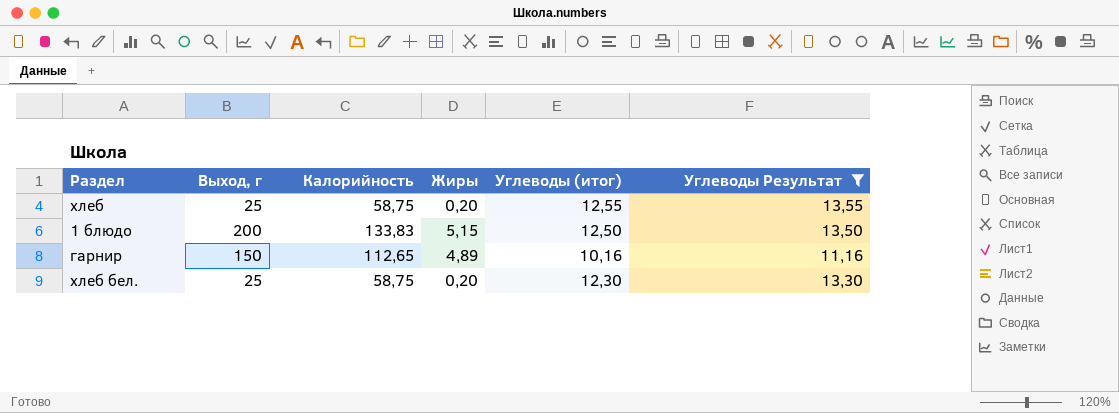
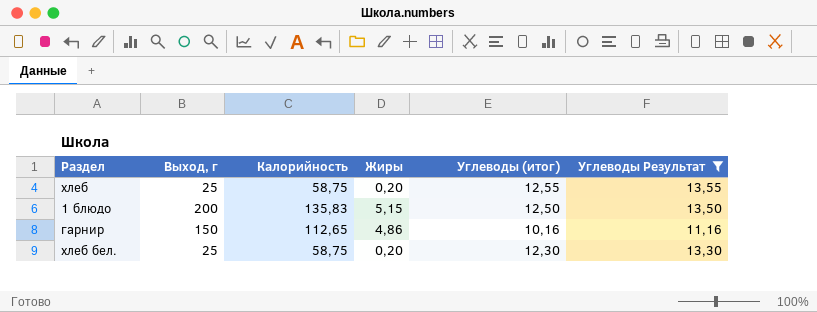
1 блюдо | Калорийность: 133,83 -> 135,83
гарнир | Жиры: 4,89 -> 4,86

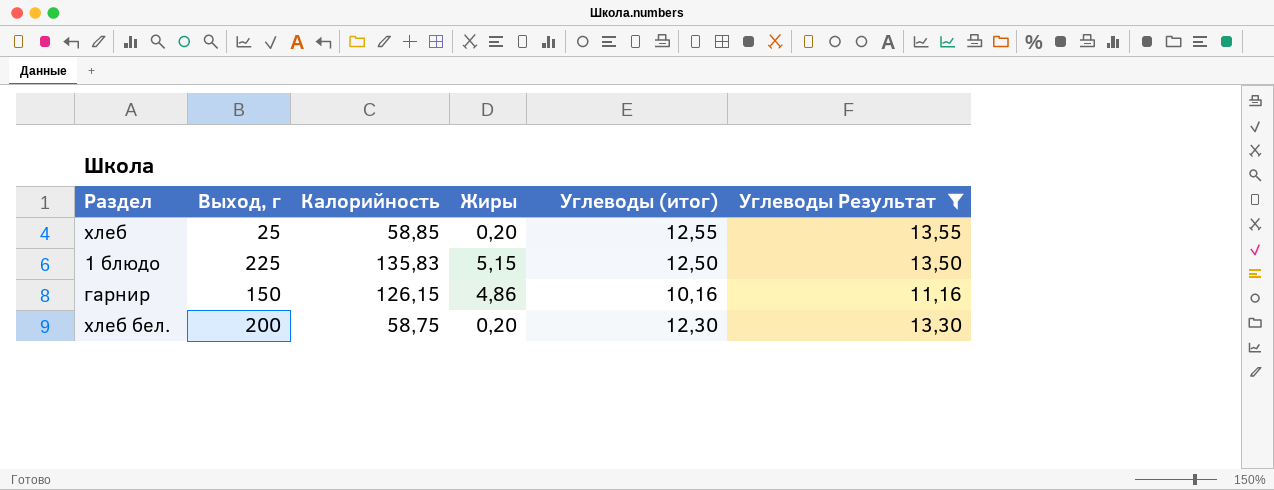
хлеб | Калорийность: 58,75 -> 58,85
1 блюдо | Выход, г: 200 -> 225
гарнир | Калорийность: 112,65 -> 126,15
хлеб бел. | Выход, г: 25 -> 200

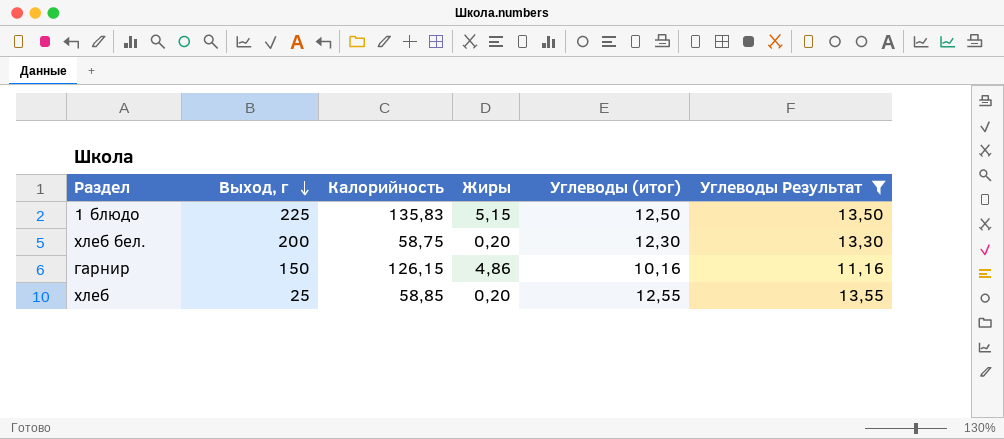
row order: none -> Выход, г descending

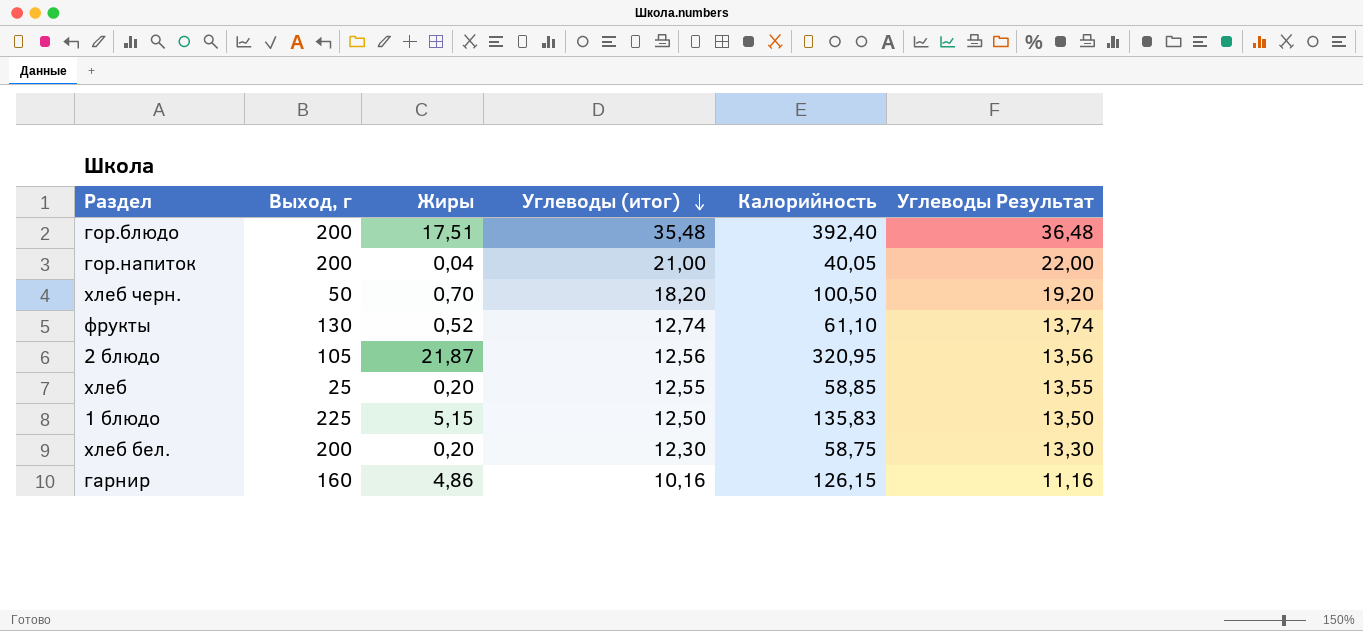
filter: Углеводы Результат <= 13,55 -> none
row order: Выход, г descending -> Углеводы (итог) descending
column Калорийность | position: 3 -> 5
гарнир | Выход, г: 150 -> 160

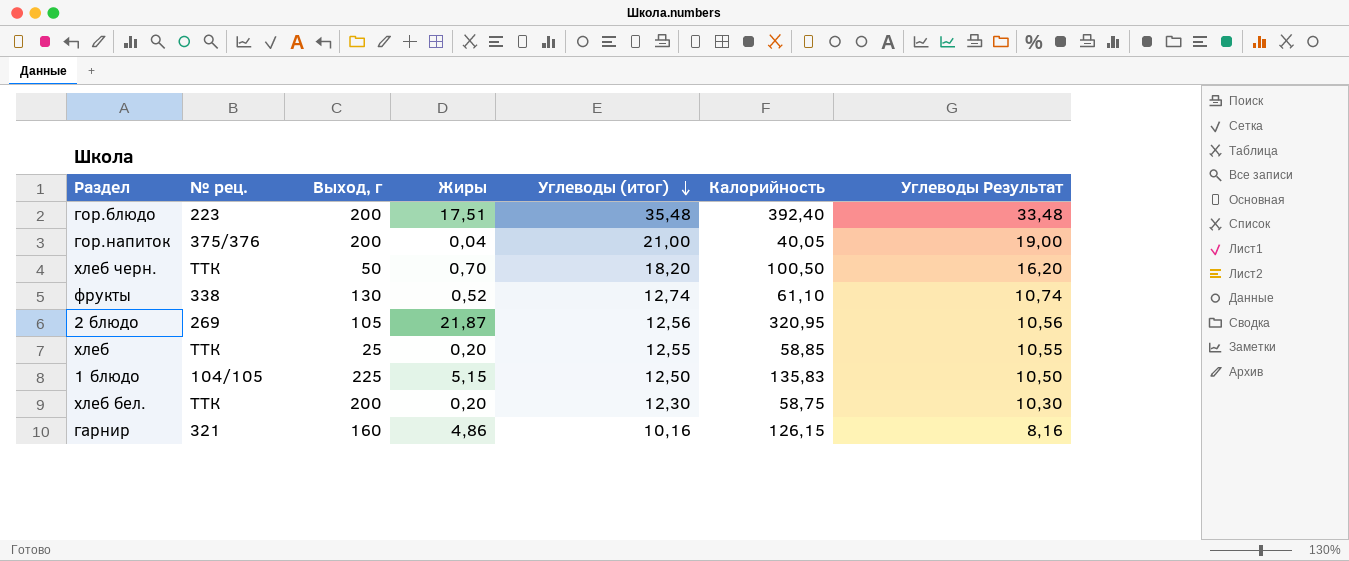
column № рец. | position: none -> 2
column Углеводы Результат | formula: [Углеводы (итог)] + 1 -> [Углеводы (итог)] - 2

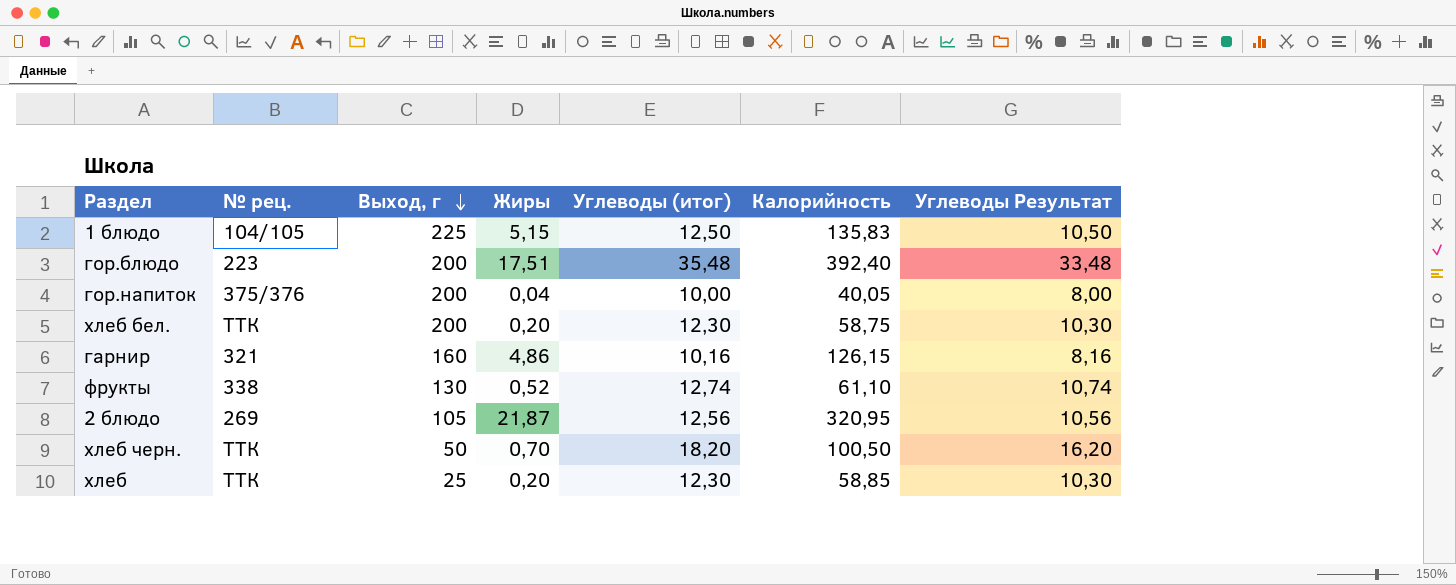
row order: Углеводы (итог) descending -> Выход, г descending
гор.напиток | Углеводы (итог): 21,00 -> 10,00
гор.напиток | Углеводы Результат: 19,00 -> 8,00
хлеб | Углеводы (итог): 12,55 -> 12,30
хлеб | Углеводы Результат: 10,55 -> 10,30

